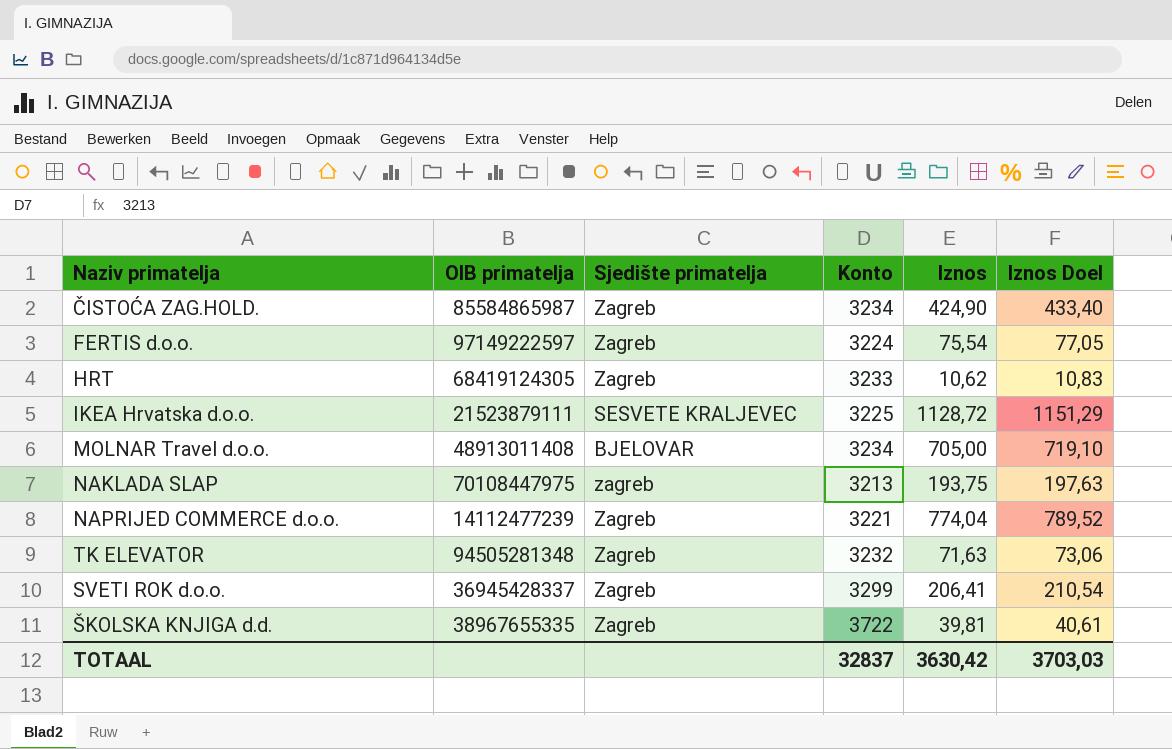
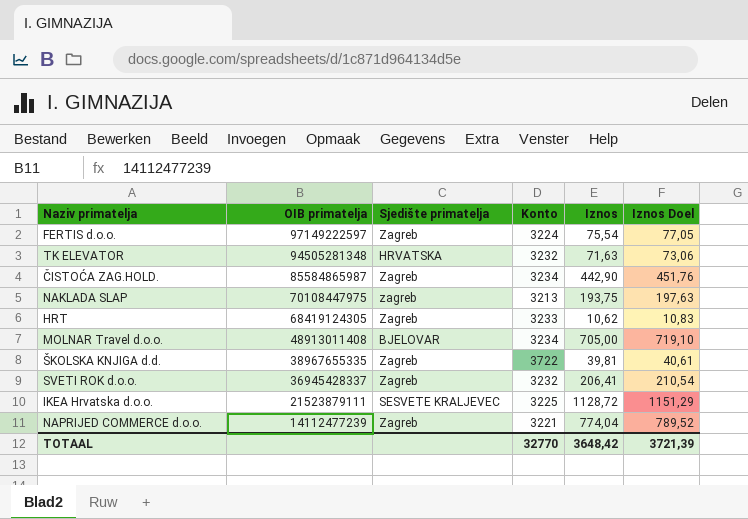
row order: none -> OIB primatelja descending
TK ELEVATOR | Sjedište primatelja: Zagreb -> HRVATSKA
ČISTOĆA ZAG.HOLD. | Iznos: 424,90 -> 442,90
ČISTOĆA ZAG.HOLD. | Iznos Doel: 433,40 -> 451,76
SVETI ROK d.o.o. | Konto: 3299 -> 3232
TOTAAL | Konto: 32837 -> 32770
TOTAAL | Iznos: 3630,42 -> 3648,42
TOTAAL | Iznos Doel: 3703,03 -> 3721,39

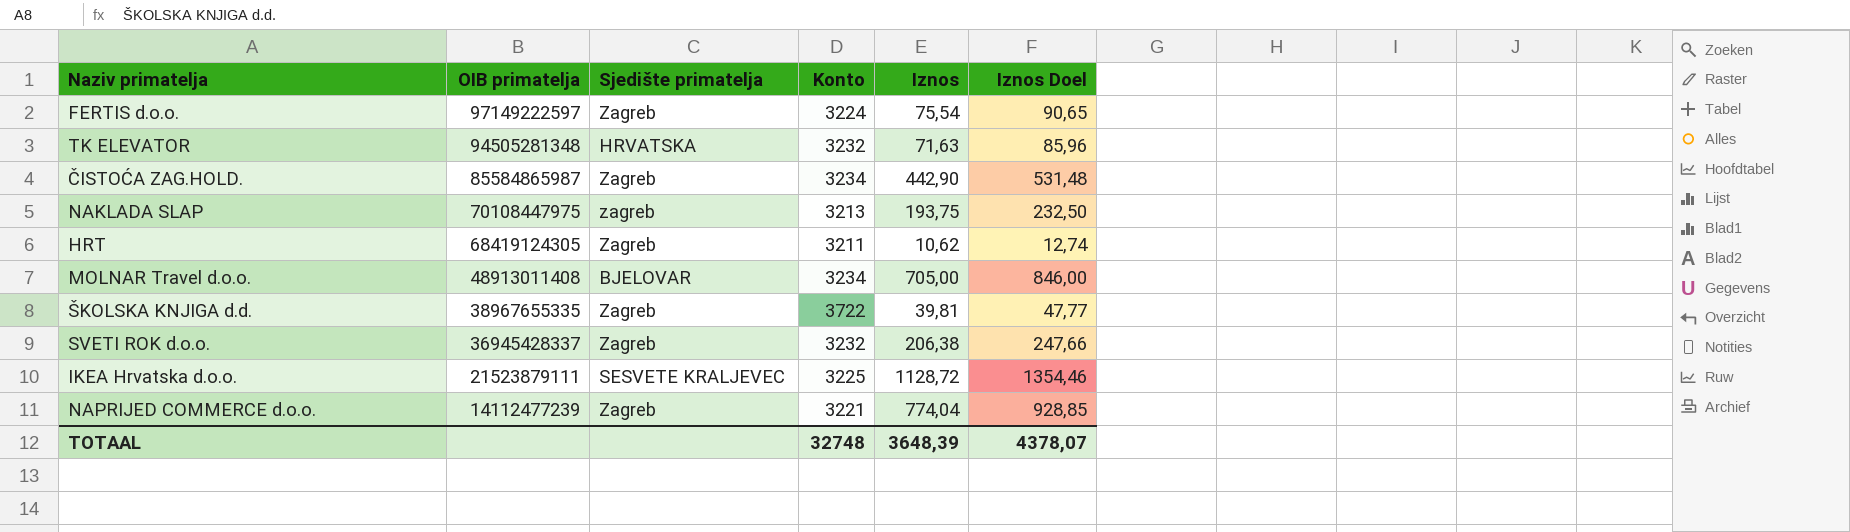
column Iznos Doel | formula: [Iznos] * 1,02 -> [Iznos] * 1,2
HRT | Konto: 3233 -> 3211
SVETI ROK d.o.o. | Iznos: 206,41 -> 206,38
TOTAAL | Konto: 32770 -> 32748
TOTAAL | Iznos: 3648,42 -> 3648,39
TOTAAL | Iznos Doel: 3721,39 -> 4378,07

